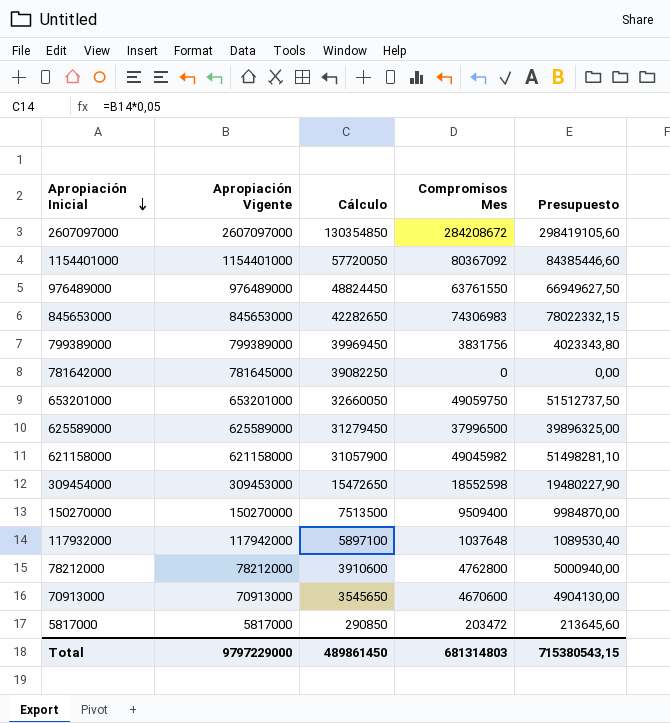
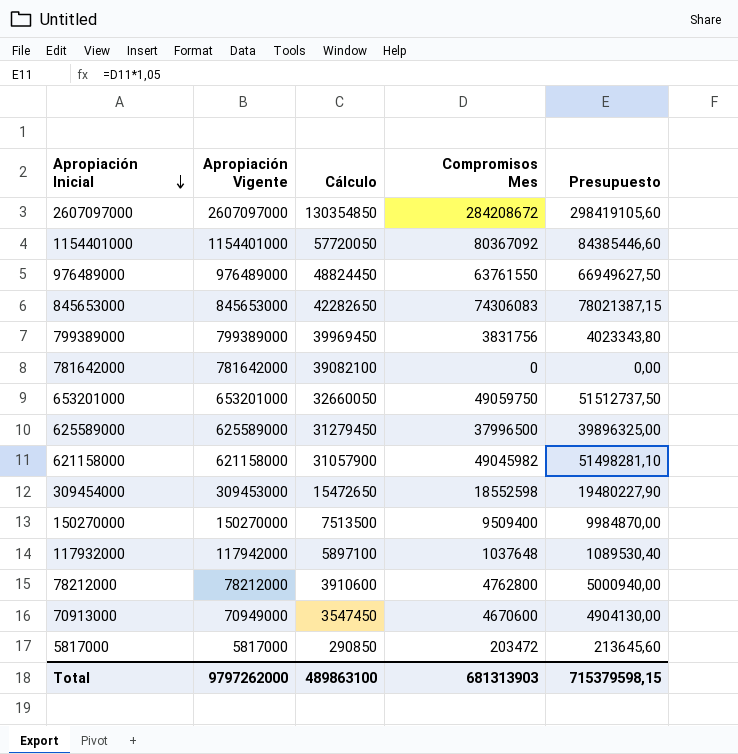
845653000 | Compromisos Mes: 74306983 -> 74306083
845653000 | Presupuesto: 78022332,15 -> 78021387,15
781642000 | Apropiación Vigente: 781645000 -> 781642000
781642000 | Cálculo: 39082250 -> 39082100
70913000 | Apropiación Vigente: 70913000 -> 70949000
70913000 | Cálculo: 3545650 -> 3547450
Total | Apropiación Vigente: 9797229000 -> 9797262000
Total | Cálculo: 489861450 -> 489863100
Total | Compromisos Mes: 681314803 -> 681313903
Total | Presupuesto: 715380543,15 -> 715379598,15

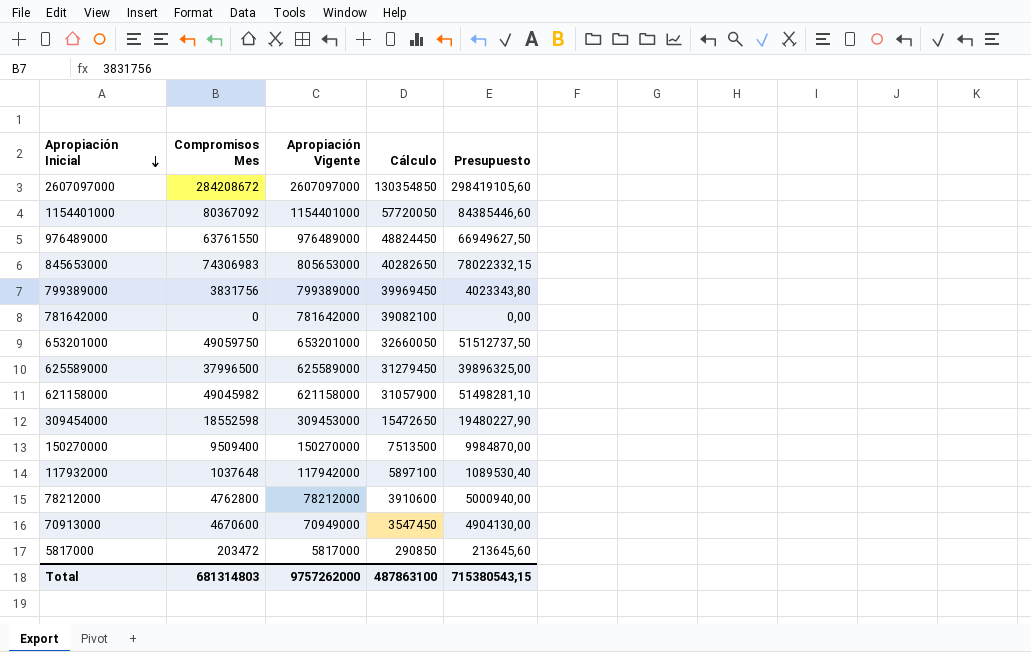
column Compromisos Mes | position: 4 -> 2
845653000 | Compromisos Mes: 74306083 -> 74306983
845653000 | Apropiación Vigente: 845653000 -> 805653000
845653000 | Cálculo: 42282650 -> 40282650
845653000 | Presupuesto: 78021387,15 -> 78022332,15
Total | Compromisos Mes: 681313903 -> 681314803
Total | Apropiación Vigente: 9797262000 -> 9757262000
Total | Cálculo: 489863100 -> 487863100
Total | Presupuesto: 715379598,15 -> 715380543,15

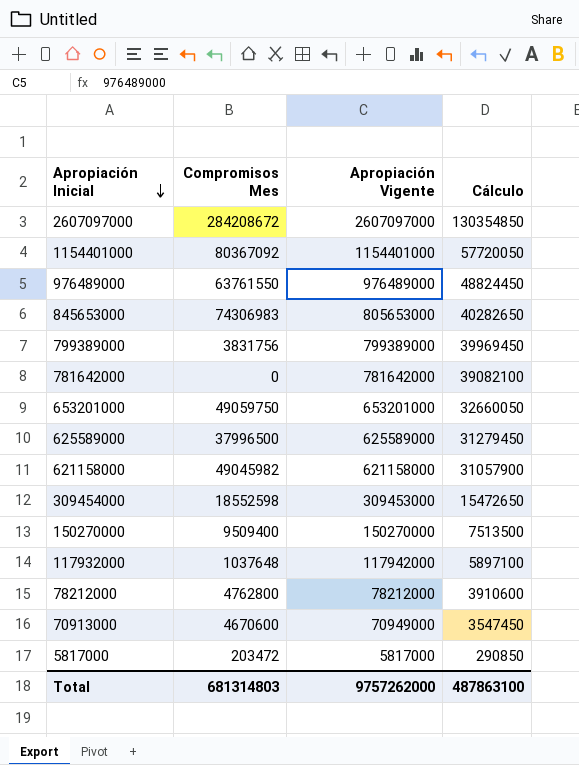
column Presupuesto | formula: [Compromisos Mes] * 1,05 -> none

